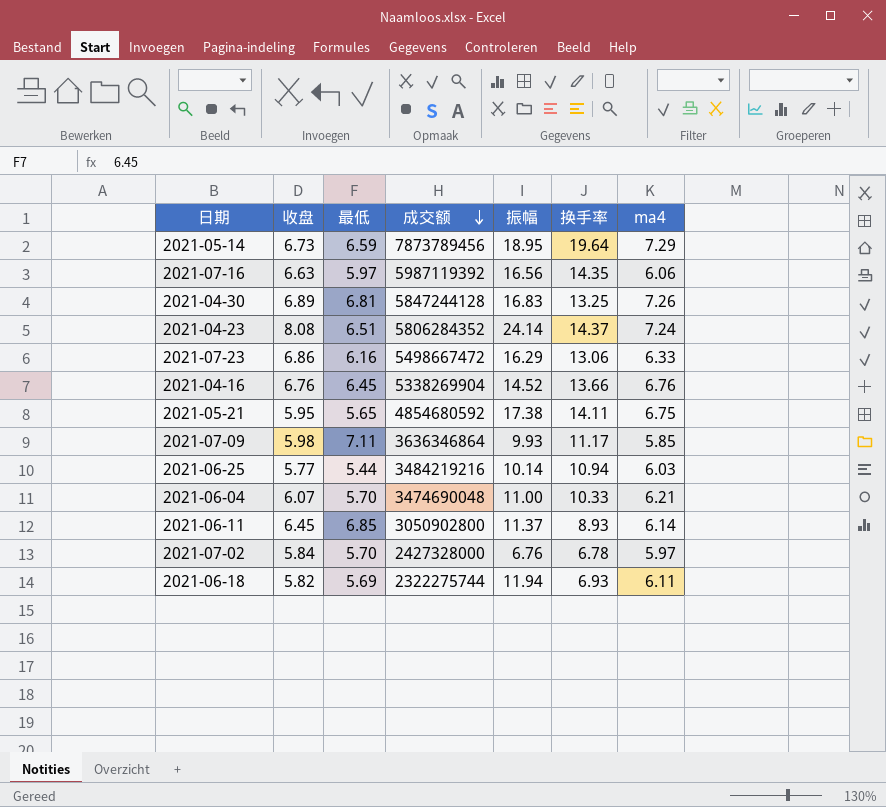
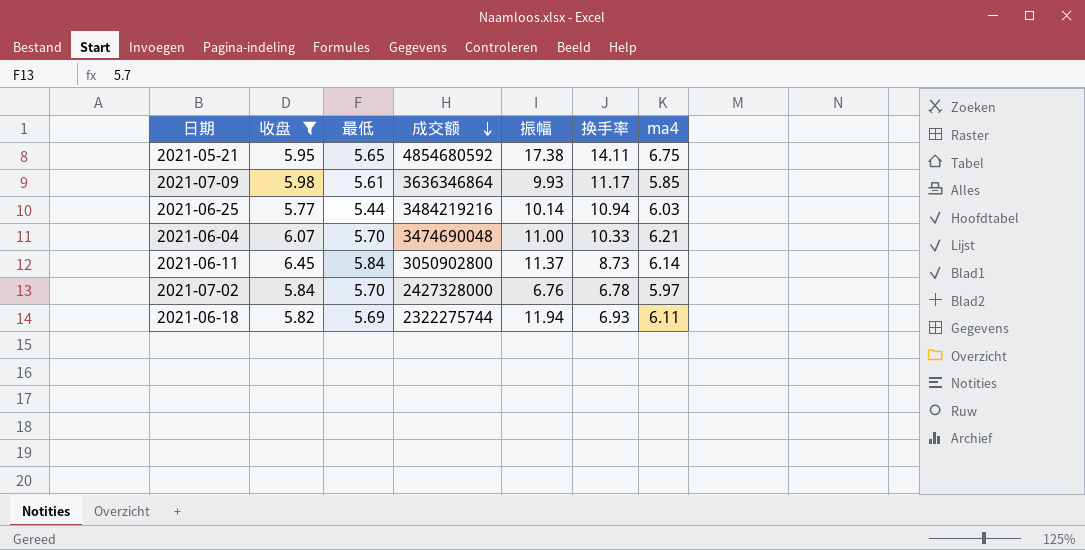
filter: none -> 收盘 <= 6.45
2021-07-09 | 最低: 7.11 -> 5.61
2021-06-11 | 最低: 6.85 -> 5.84
2021-06-11 | 换手率: 8.93 -> 8.73

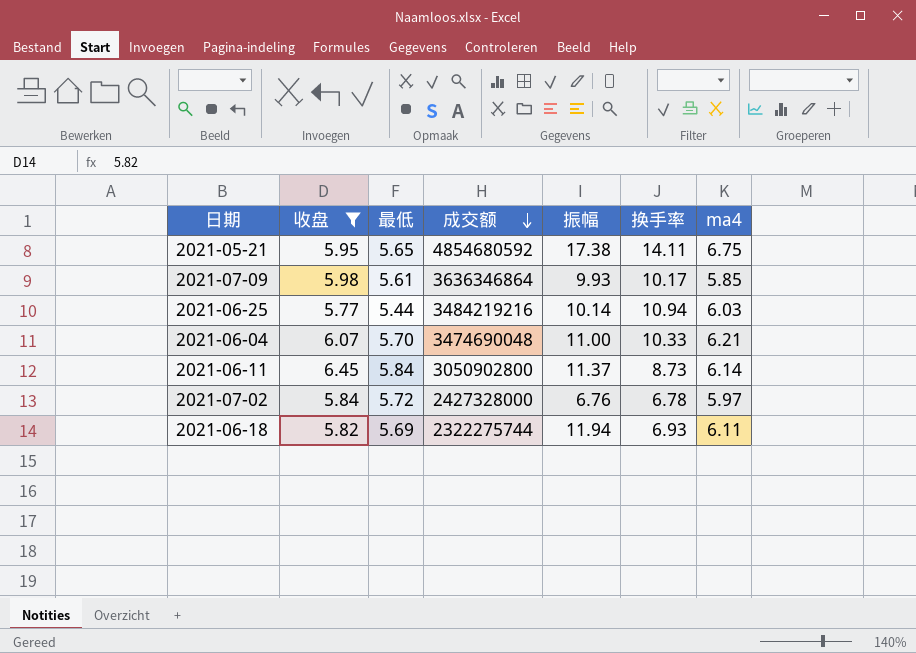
2021-07-09 | 换手率: 11.17 -> 10.17
2021-07-02 | 最低: 5.70 -> 5.72

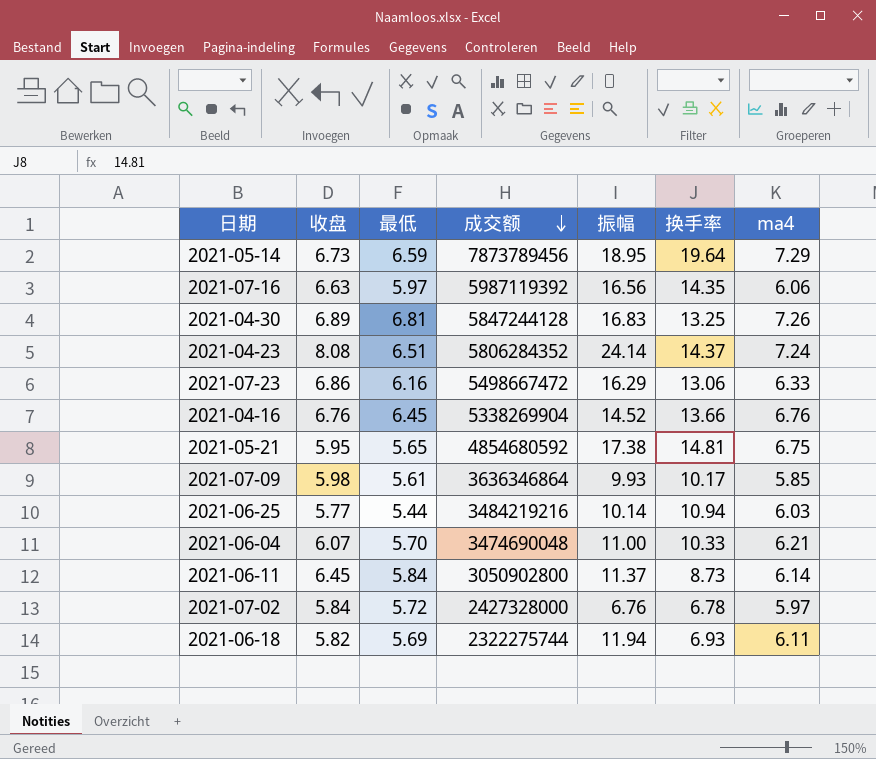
filter: 收盘 <= 6.45 -> none
2021-05-21 | 换手率: 14.11 -> 14.81

